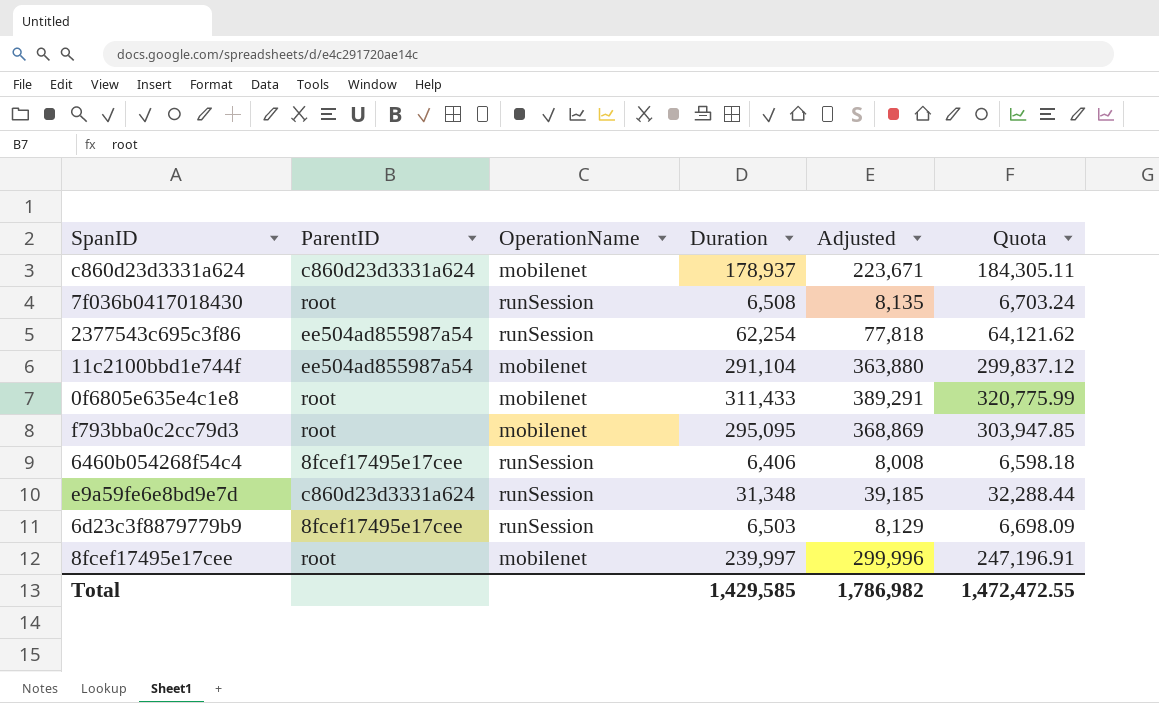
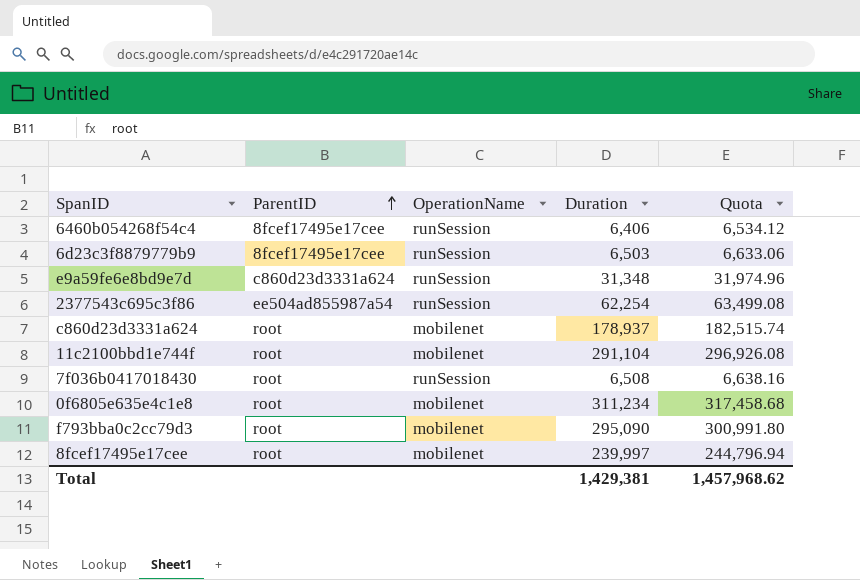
row order: none -> ParentID ascending
column Adjusted | formula: [Duration] * 1.25 -> none
column Quota | formula: [Duration] * 1.03 -> [Duration] * 1.02
c860d23d3331a624 | ParentID: c860d23d3331a624 -> root
11c2100bbd1e744f | ParentID: ee504ad855987a54 -> root
0f6805e635e4c1e8 | Duration: 311,433 -> 311,234
f793bba0c2cc79d3 | Duration: 295,095 -> 295,090
Total | Duration: 1,429,585 -> 1,429,381
Total | Quota: 1,472,472.55 -> 1,457,968.62

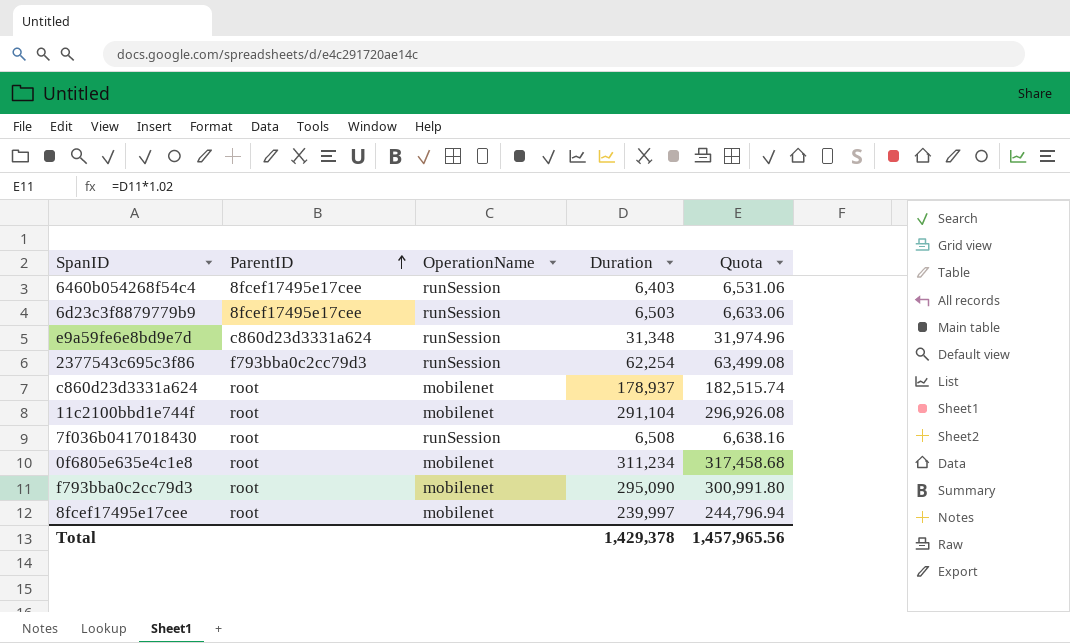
6460b054268f54c4 | Duration: 6,406 -> 6,403
6460b054268f54c4 | Quota: 6,534.12 -> 6,531.06
2377543c695c3f86 | ParentID: ee504ad855987a54 -> f793bba0c2cc79d3
Total | Duration: 1,429,381 -> 1,429,378
Total | Quota: 1,457,968.62 -> 1,457,965.56

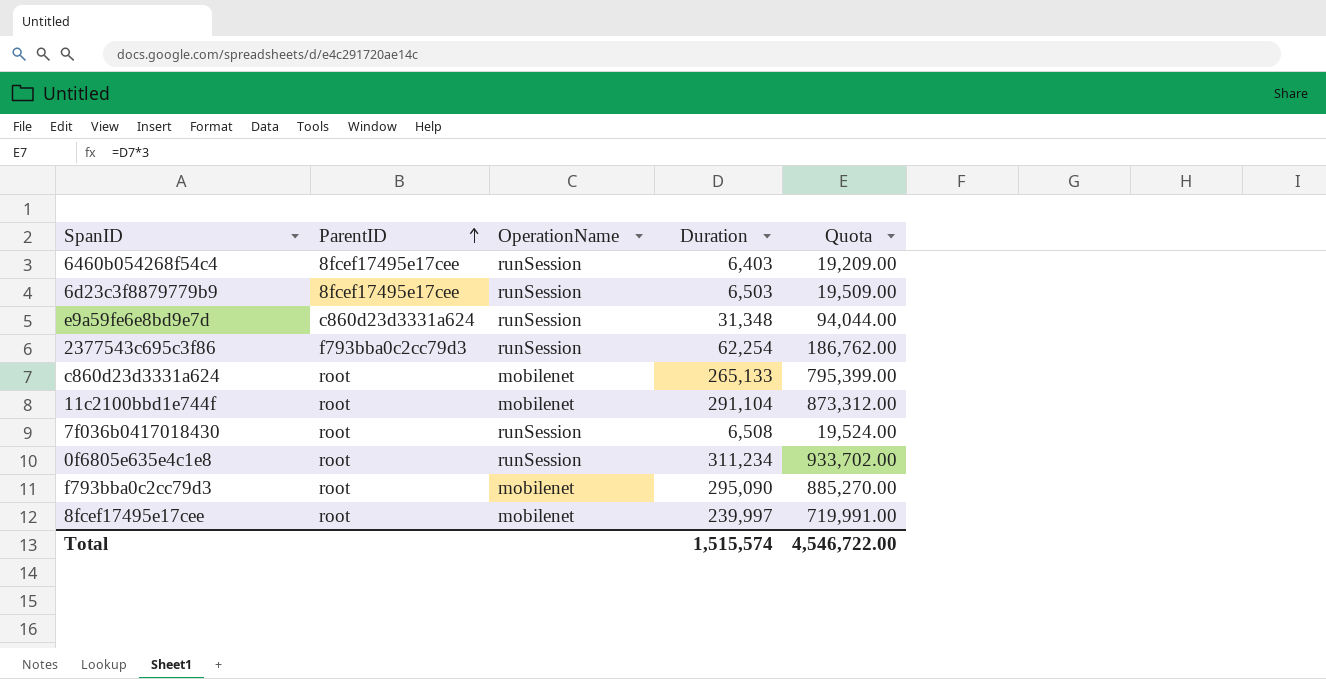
column Quota | formula: [Duration] * 1.02 -> [Duration] * 3
c860d23d3331a624 | Duration: 178,937 -> 265,133
0f6805e635e4c1e8 | OperationName: mobilenet -> runSession
Total | Duration: 1,429,378 -> 1,515,574
Total | Quota: 1,457,965.56 -> 4,546,722.00

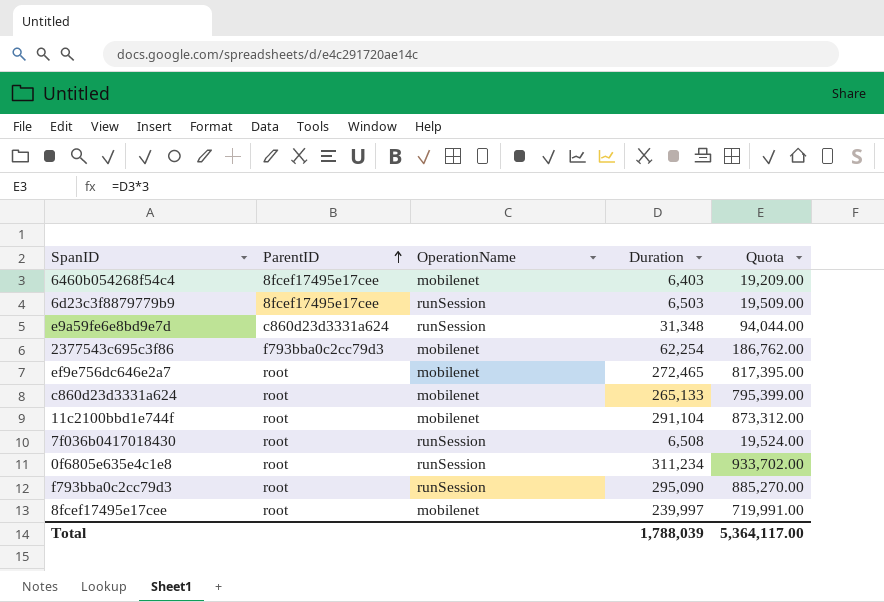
6460b054268f54c4 | OperationName: runSession -> mobilenet
2377543c695c3f86 | OperationName: runSession -> mobilenet
row ef9e756dc646e2a7: none -> root | mobilenet | 272,465 | 817,395.00
f793bba0c2cc79d3 | OperationName: mobilenet -> runSession
Total | Duration: 1,515,574 -> 1,788,039
Total | Quota: 4,546,722.00 -> 5,364,117.00

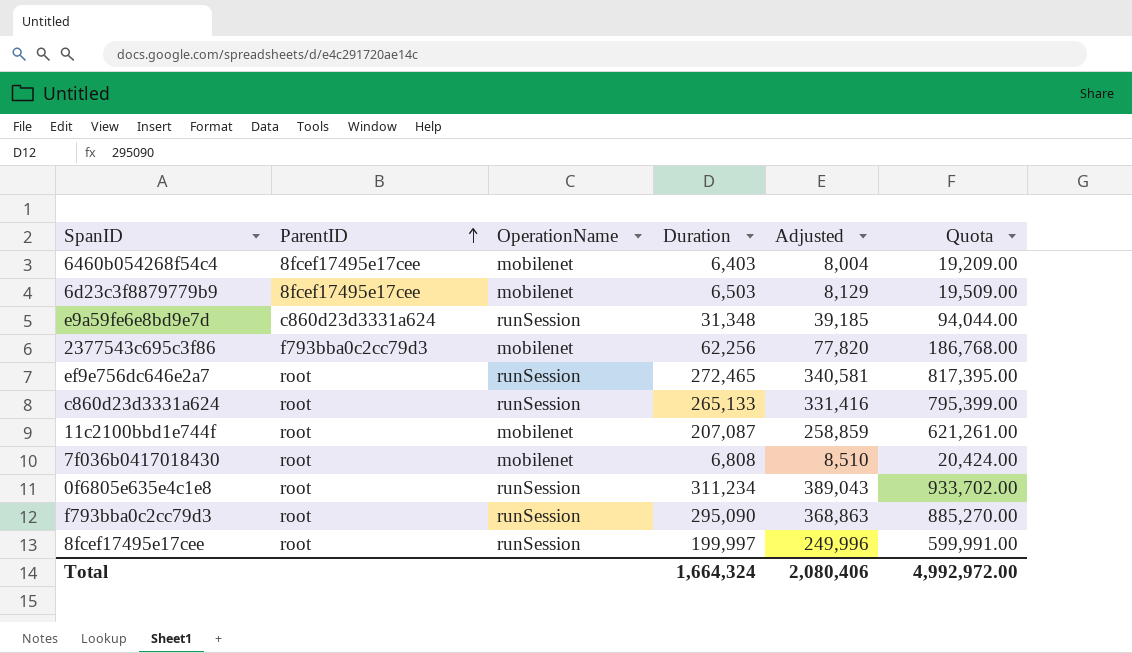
column Adjusted | formula: none -> [Duration] * 1.25
6d23c3f8879779b9 | OperationName: runSession -> mobilenet
2377543c695c3f86 | Duration: 62,254 -> 62,256
2377543c695c3f86 | Quota: 186,762.00 -> 186,768.00
ef9e756dc646e2a7 | OperationName: mobilenet -> runSession
c860d23d3331a624 | OperationName: mobilenet -> runSession
11c2100bbd1e744f | Duration: 291,104 -> 207,087
11c2100bbd1e744f | Quota: 873,312.00 -> 621,261.00
7f036b0417018430 | OperationName: runSession -> mobilenet
7f036b0417018430 | Duration: 6,508 -> 6,808
7f036b0417018430 | Quota: 19,524.00 -> 20,424.00
8fcef17495e17cee | OperationName: mobilenet -> runSession
8fcef17495e17cee | Duration: 239,997 -> 199,997
8fcef17495e17cee | Quota: 719,991.00 -> 599,991.00
Total | Duration: 1,788,039 -> 1,664,324
Total | Quota: 5,364,117.00 -> 4,992,972.00

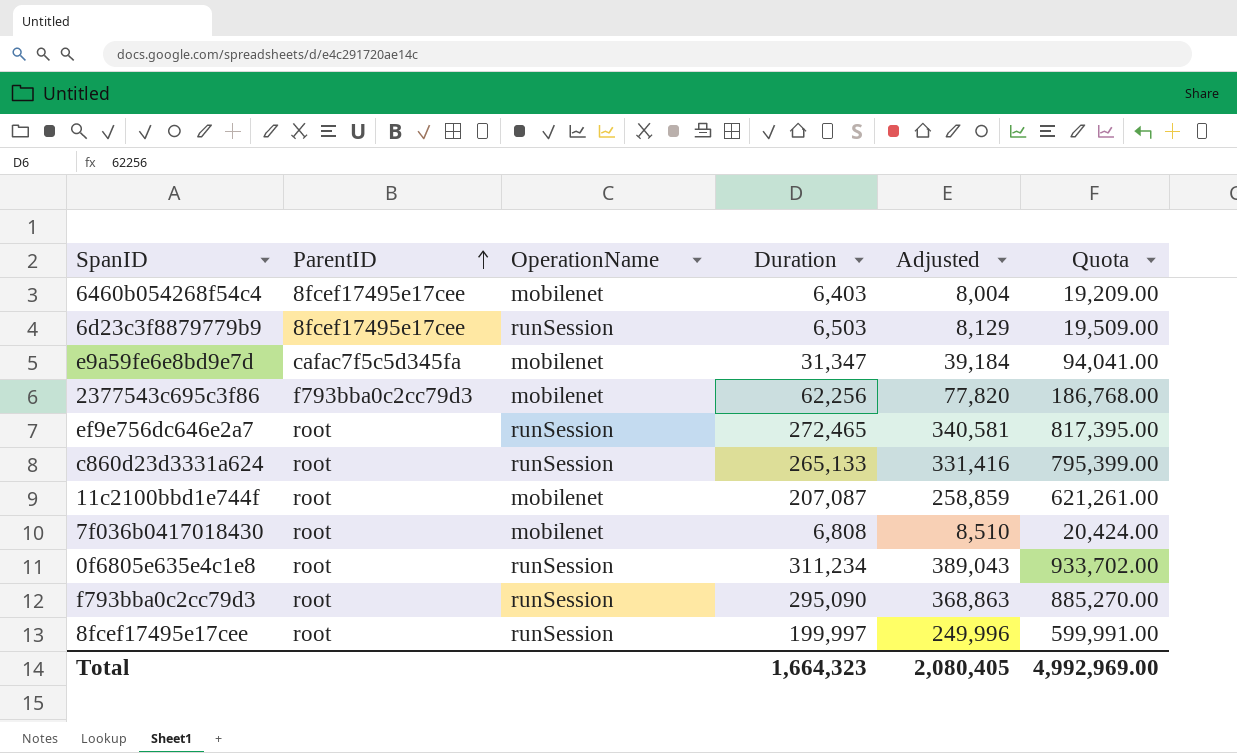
6d23c3f8879779b9 | OperationName: mobilenet -> runSession
e9a59fe6e8bd9e7d | ParentID: c860d23d3331a624 -> cafac7f5c5d345fa
e9a59fe6e8bd9e7d | OperationName: runSession -> mobilenet
e9a59fe6e8bd9e7d | Duration: 31,348 -> 31,347
e9a59fe6e8bd9e7d | Adjusted: 39,185 -> 39,184
e9a59fe6e8bd9e7d | Quota: 94,044.00 -> 94,041.00
Total | Duration: 1,664,324 -> 1,664,323
Total | Adjusted: 2,080,406 -> 2,080,405
Total | Quota: 4,992,972.00 -> 4,992,969.00

